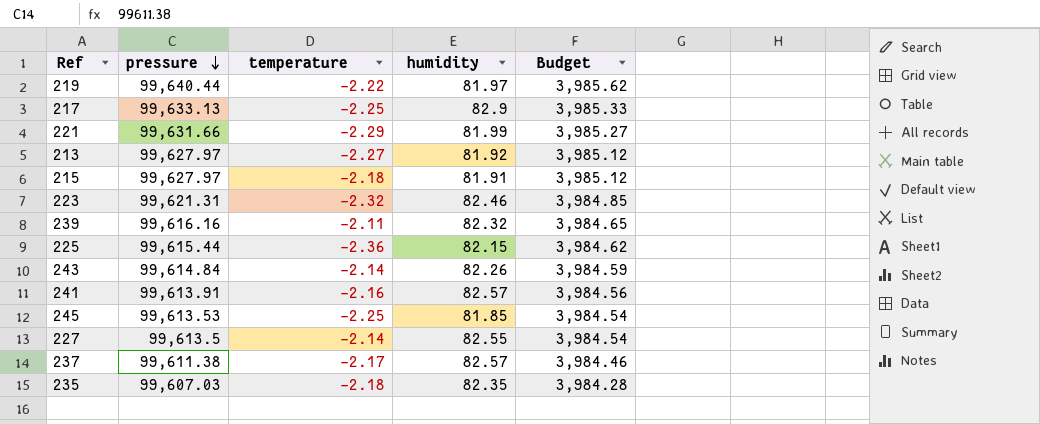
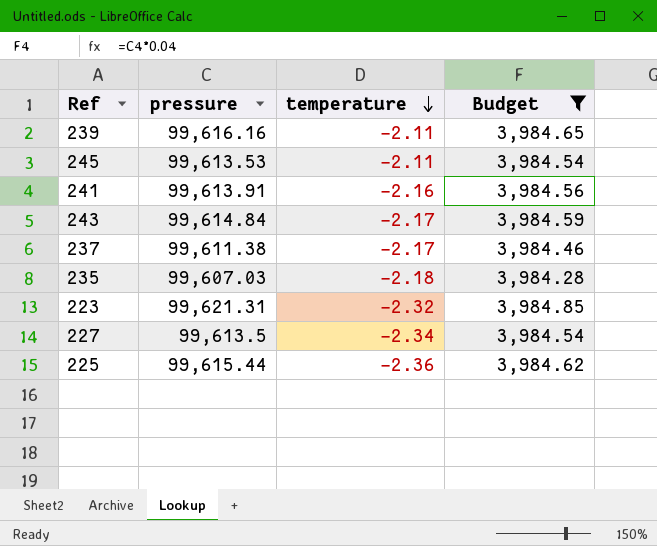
filter: none -> Budget <= 3,984.85
row order: pressure descending -> temperature descending
column humidity | position: 4 -> none
245 | temperature: -2.25 -> -2.11
243 | temperature: -2.14 -> -2.17
227 | temperature: -2.14 -> -2.34

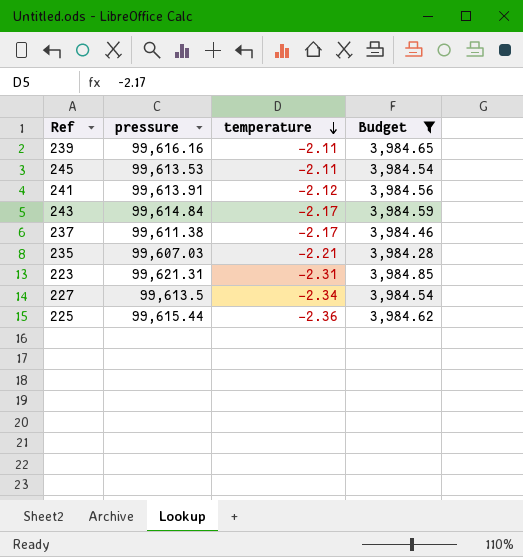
241 | temperature: -2.16 -> -2.12
235 | temperature: -2.18 -> -2.21
223 | temperature: -2.32 -> -2.31

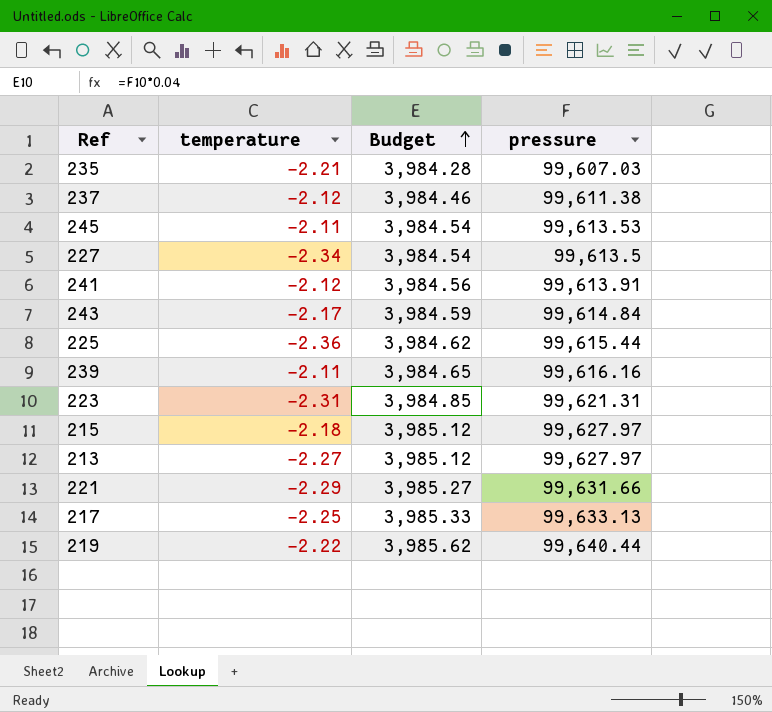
filter: Budget <= 3,984.85 -> none
row order: temperature descending -> Budget ascending
column pressure | position: 2 -> 4
237 | temperature: -2.17 -> -2.12

